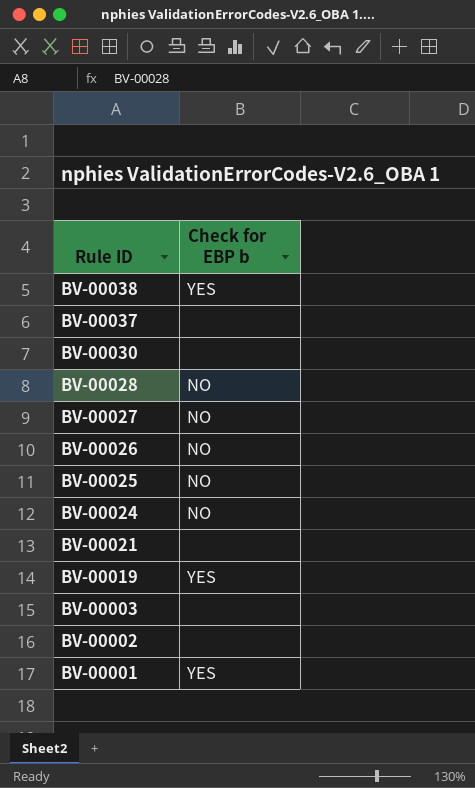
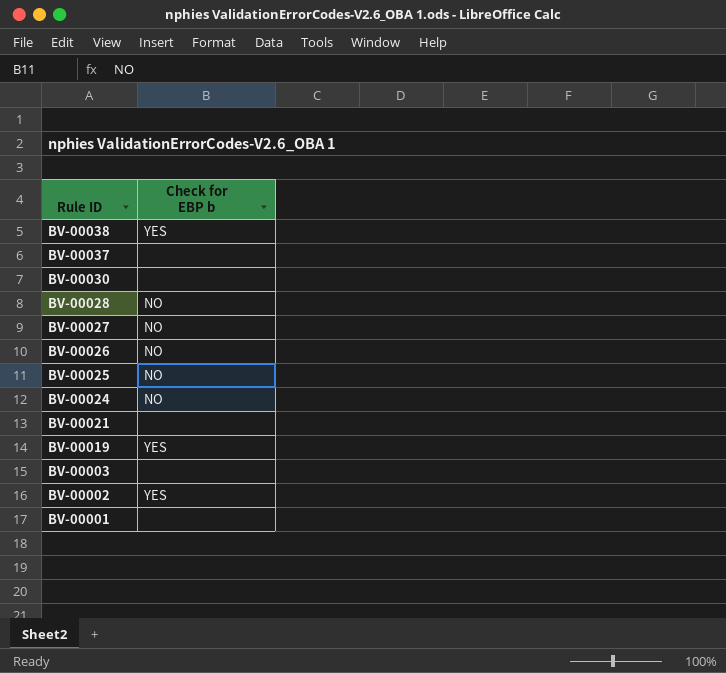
BV-00002 | Check for EBP b: none -> YES
BV-00001 | Check for EBP b: YES -> none

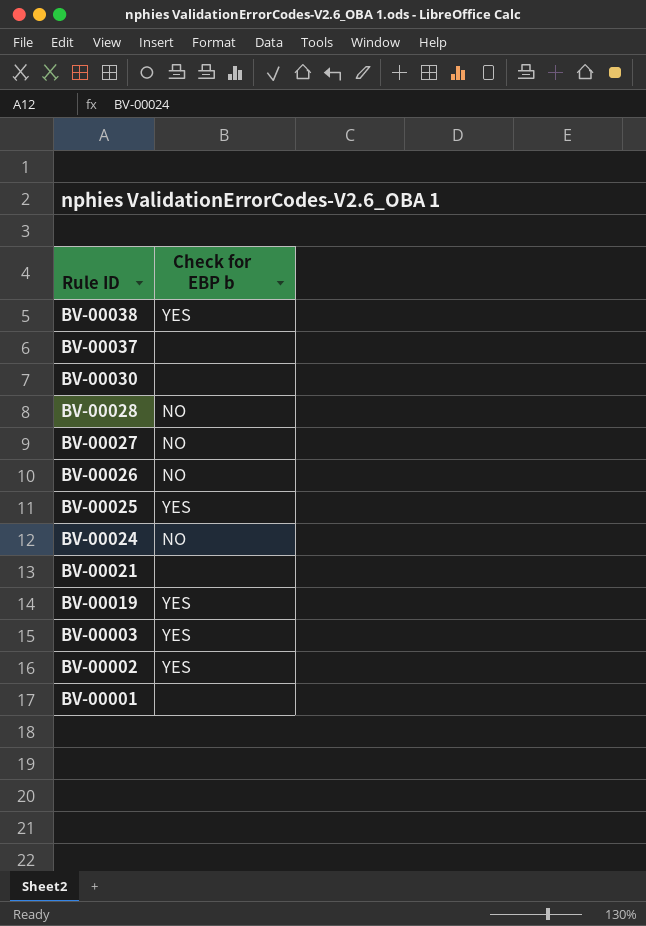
BV-00025 | Check for EBP b: NO -> YES
BV-00003 | Check for EBP b: none -> YES

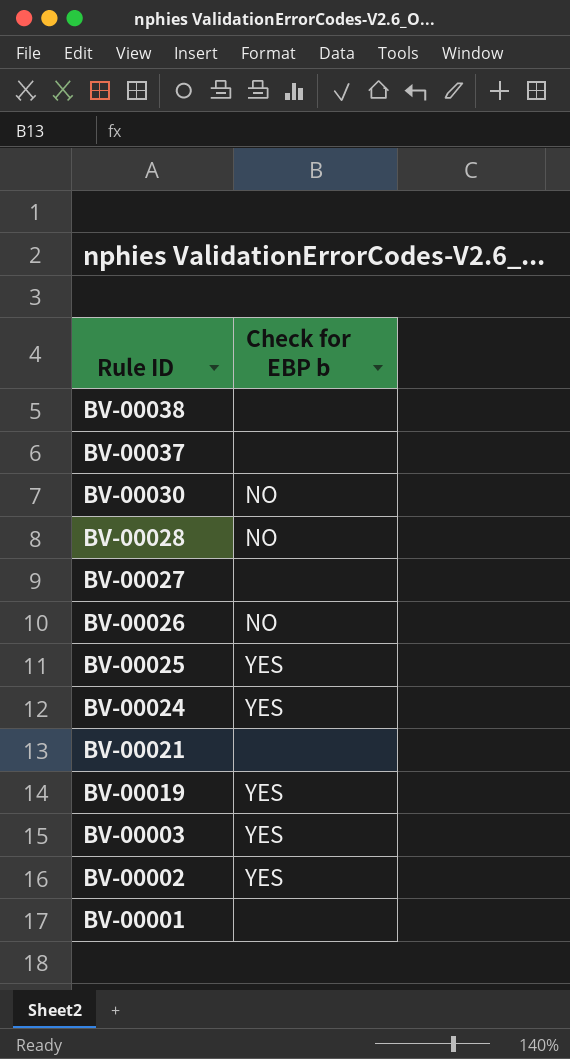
BV-00038 | Check for EBP b: YES -> none
BV-00030 | Check for EBP b: none -> NO
BV-00027 | Check for EBP b: NO -> none
BV-00024 | Check for EBP b: NO -> YES

